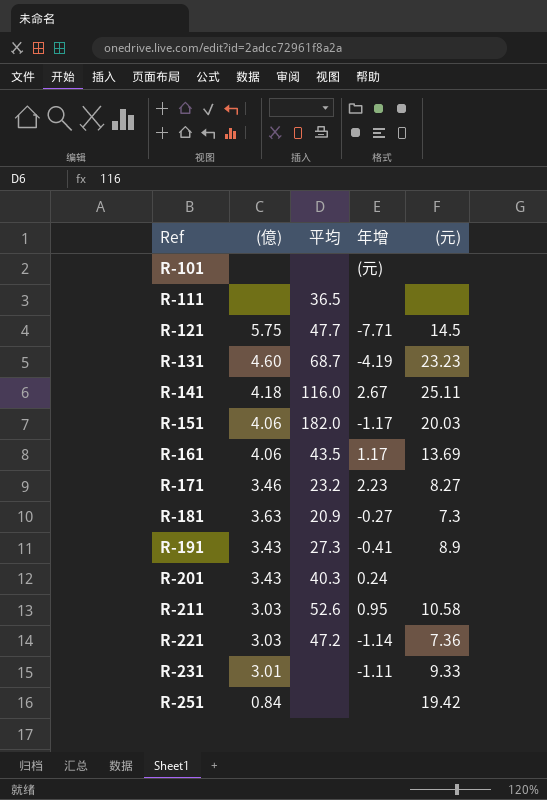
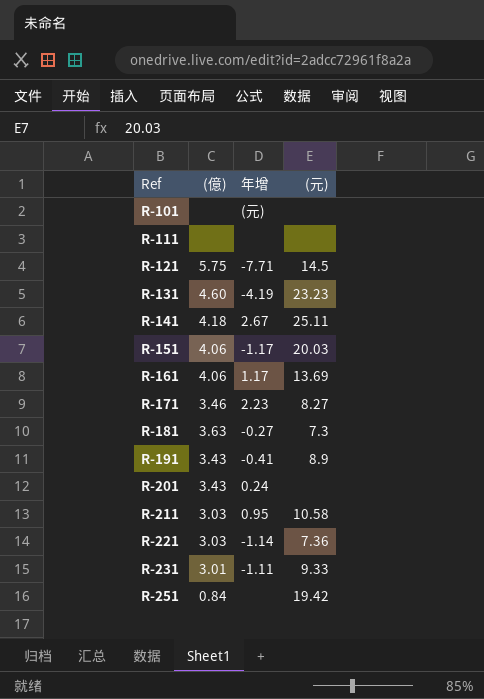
column 平均 | position: 3 -> none

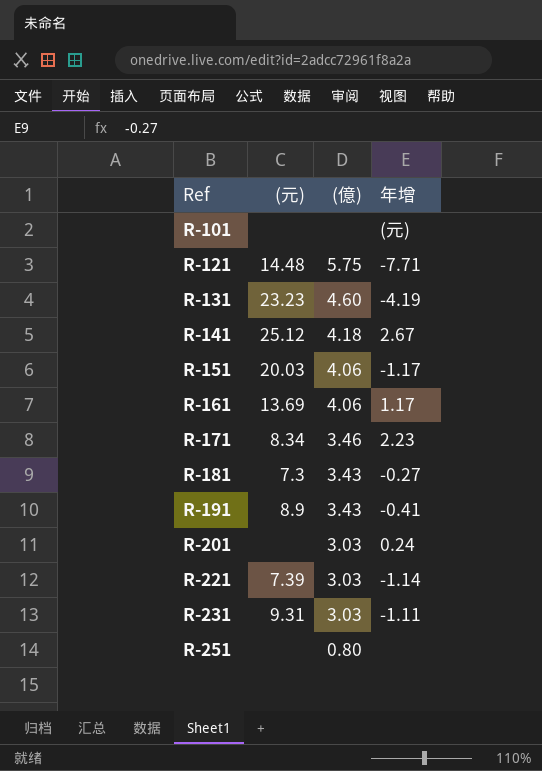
column (元) | position: 4 -> 2
row R-111: none | none | none -> none
row R-211: 3.03 | 0.95 | 10.58 -> none
R-121 | (元): 14.5 -> 14.48
R-141 | (元): 25.11 -> 25.12
R-171 | (元): 8.27 -> 8.34
R-181 | (億): 3.63 -> 3.43
R-201 | (億): 3.43 -> 3.03
R-221 | (元): 7.36 -> 7.39
R-231 | (元): 9.33 -> 9.31
R-231 | (億): 3.01 -> 3.03
R-251 | (元): 19.42 -> none
R-251 | (億): 0.84 -> 0.80

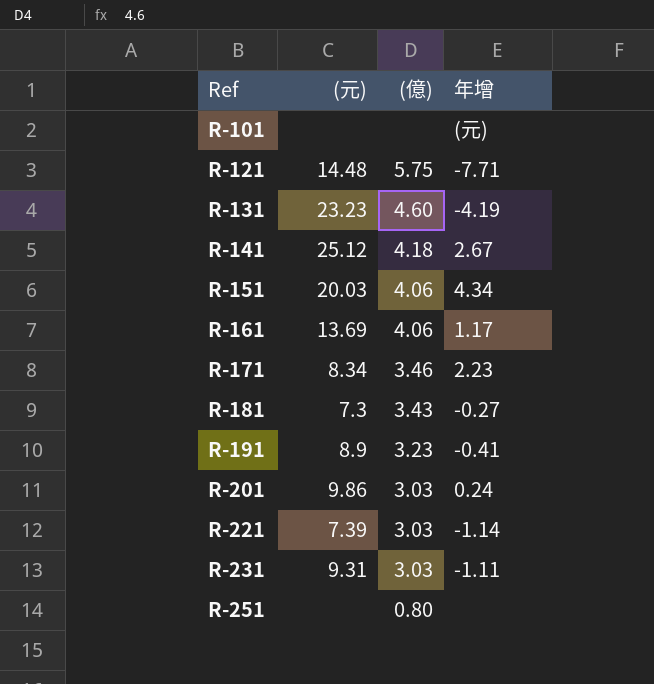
R-151 | 年增: -1.17 -> 4.34
R-191 | (億): 3.43 -> 3.23
R-201 | (元): none -> 9.86

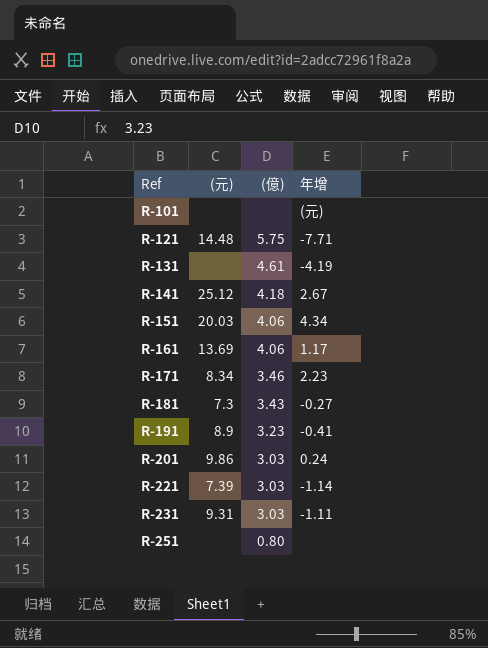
R-131 | (元): 23.23 -> none
R-131 | (億): 4.60 -> 4.61

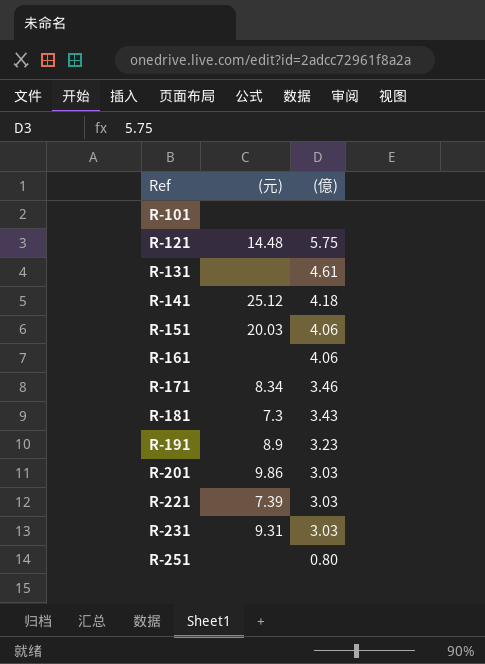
column 年增 | position: 4 -> none
R-161 | (元): 13.69 -> none

